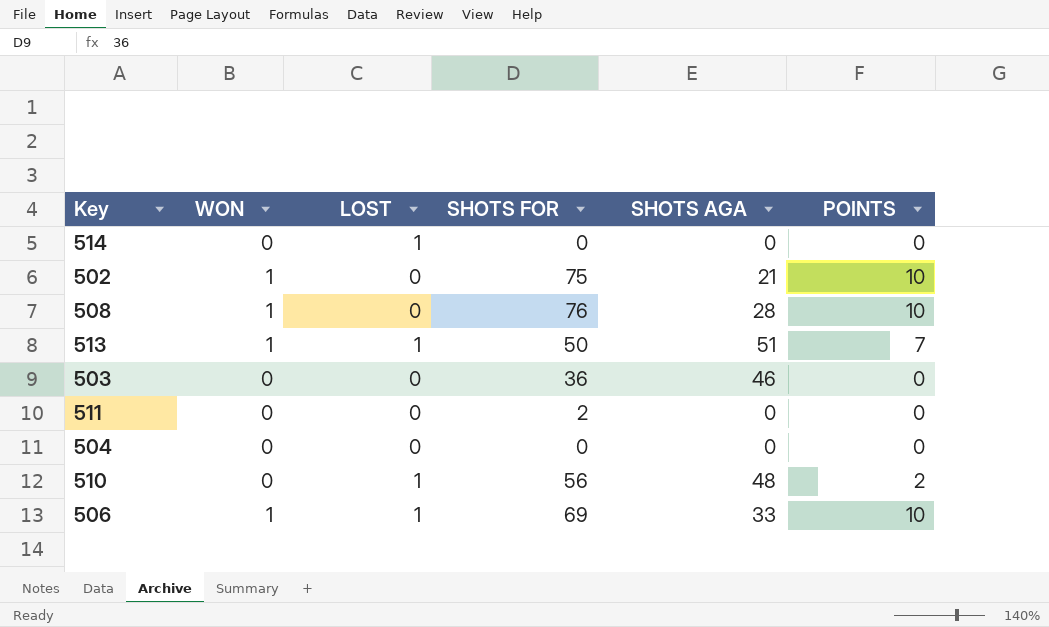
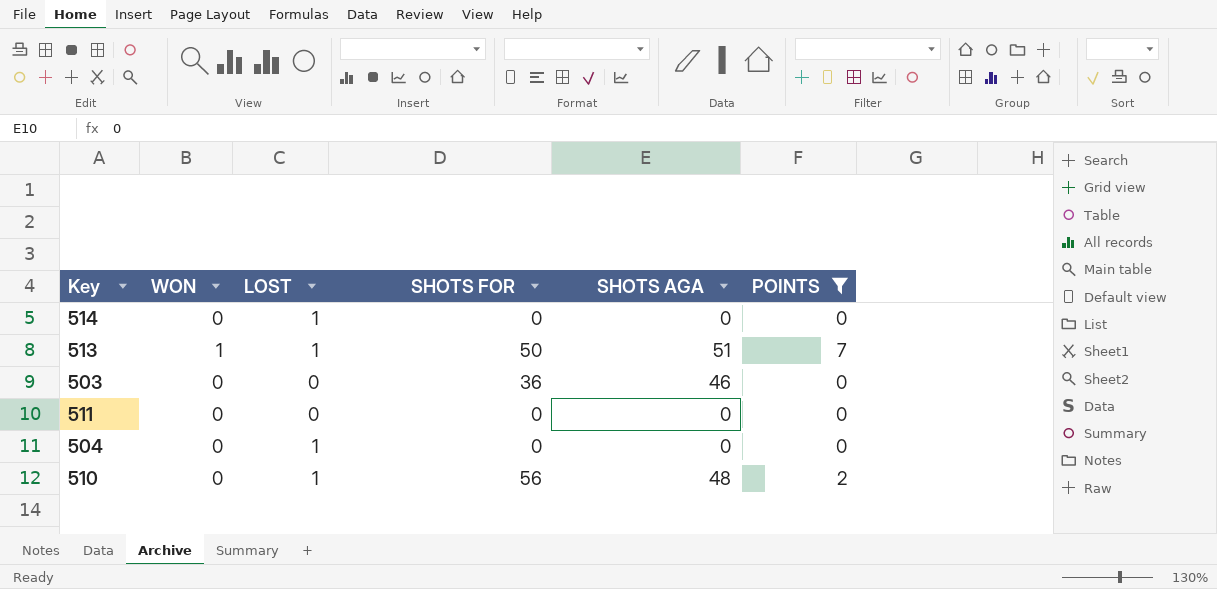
filter: none -> POINTS != 10
511 | SHOTS FOR: 2 -> 0
504 | LOST: 0 -> 1

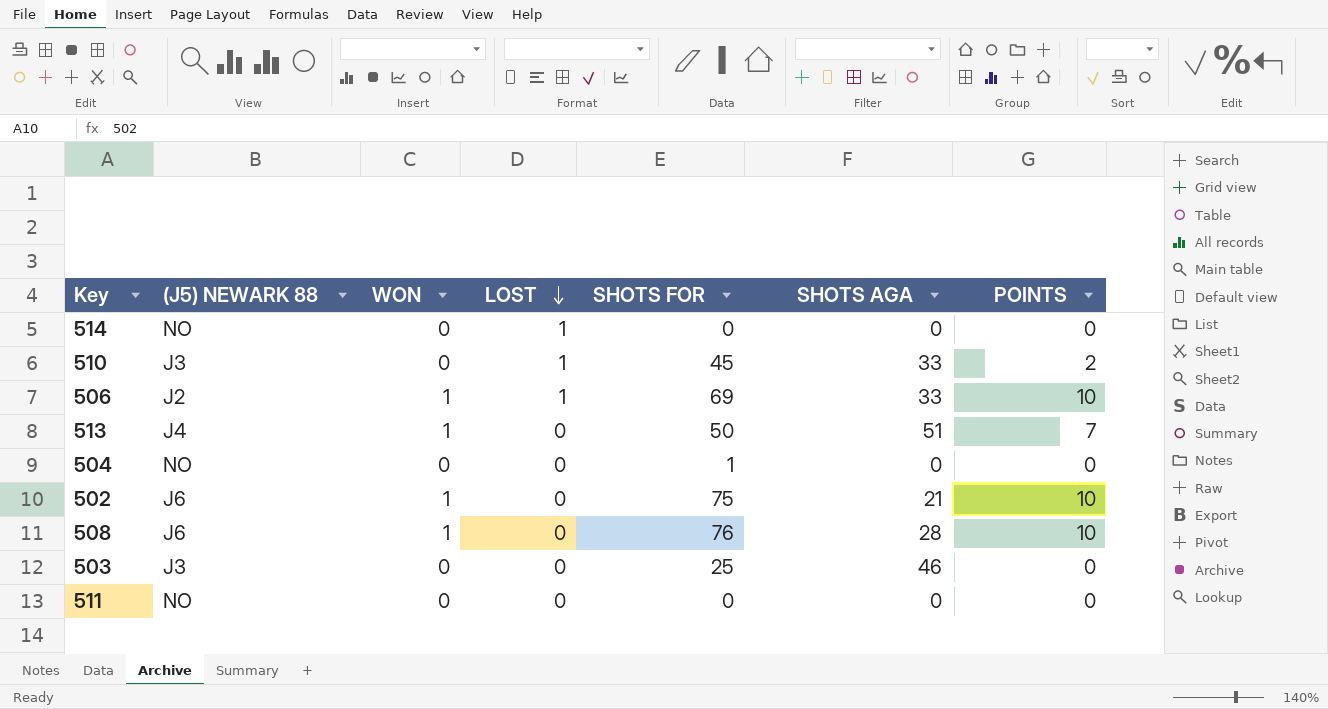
filter: POINTS != 10 -> none
row order: none -> LOST descending
column (J5) NEWARK 88 | position: none -> 2
510 | SHOTS FOR: 56 -> 45
510 | SHOTS AGA: 48 -> 33
513 | LOST: 1 -> 0
504 | LOST: 1 -> 0
504 | SHOTS FOR: 0 -> 1
503 | SHOTS FOR: 36 -> 25

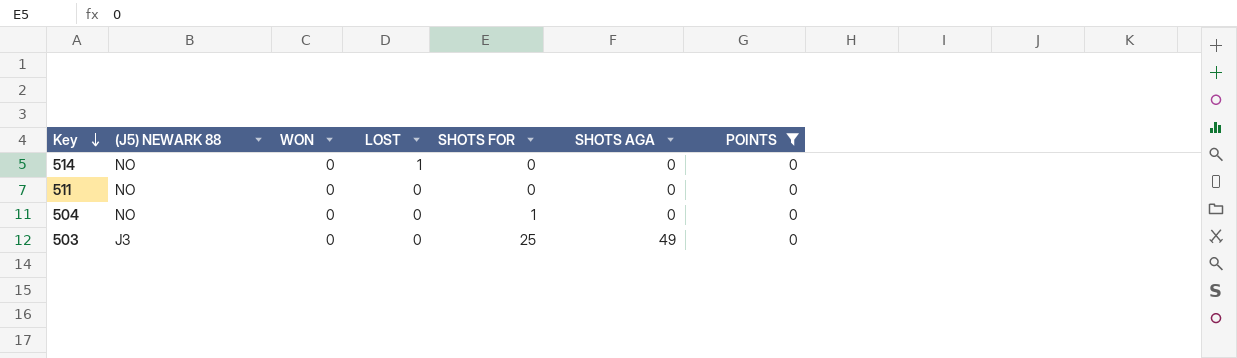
filter: none -> POINTS = 0
row order: LOST descending -> Key descending
503 | SHOTS AGA: 46 -> 49

